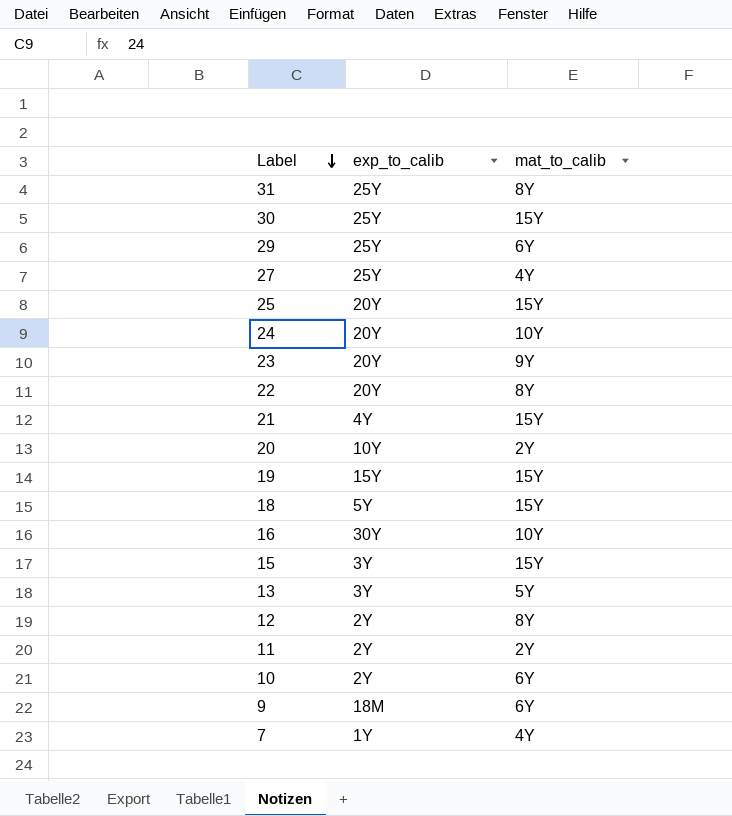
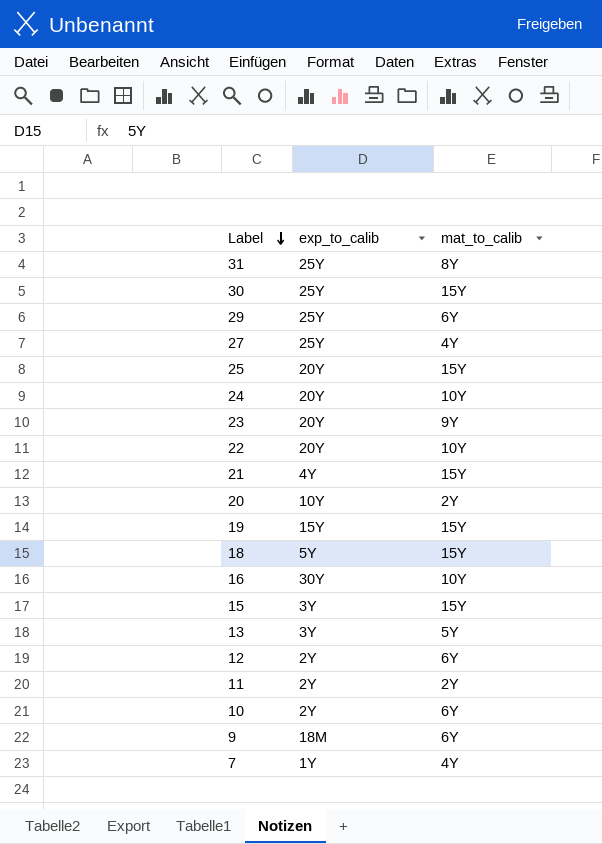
22 | mat_to_calib: 8Y -> 10Y
12 | mat_to_calib: 8Y -> 6Y

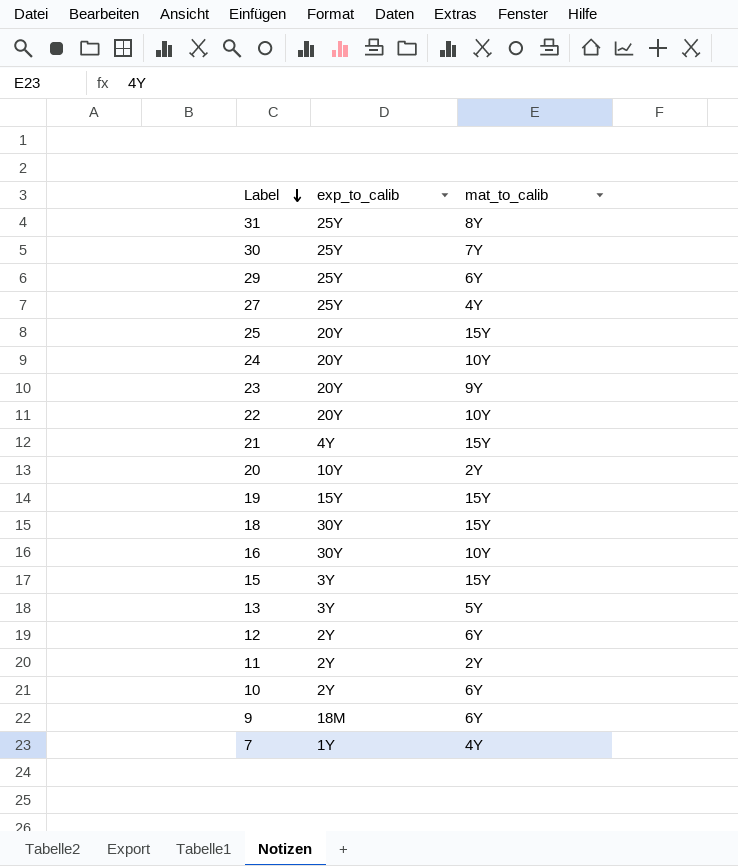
30 | mat_to_calib: 15Y -> 7Y
18 | exp_to_calib: 5Y -> 30Y

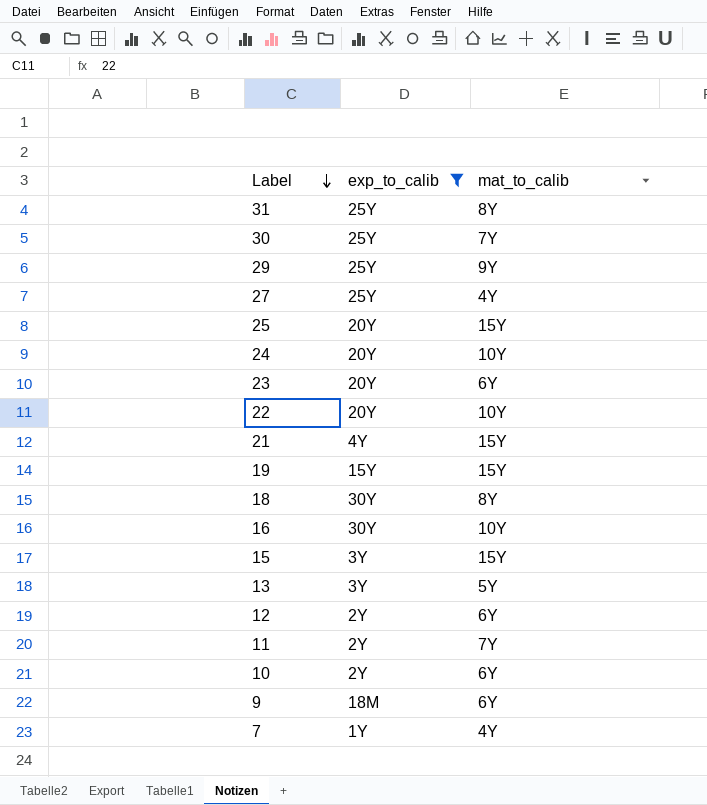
filter: none -> exp_to_calib != 10Y
29 | mat_to_calib: 6Y -> 9Y
23 | mat_to_calib: 9Y -> 6Y
18 | mat_to_calib: 15Y -> 8Y
11 | mat_to_calib: 2Y -> 7Y

